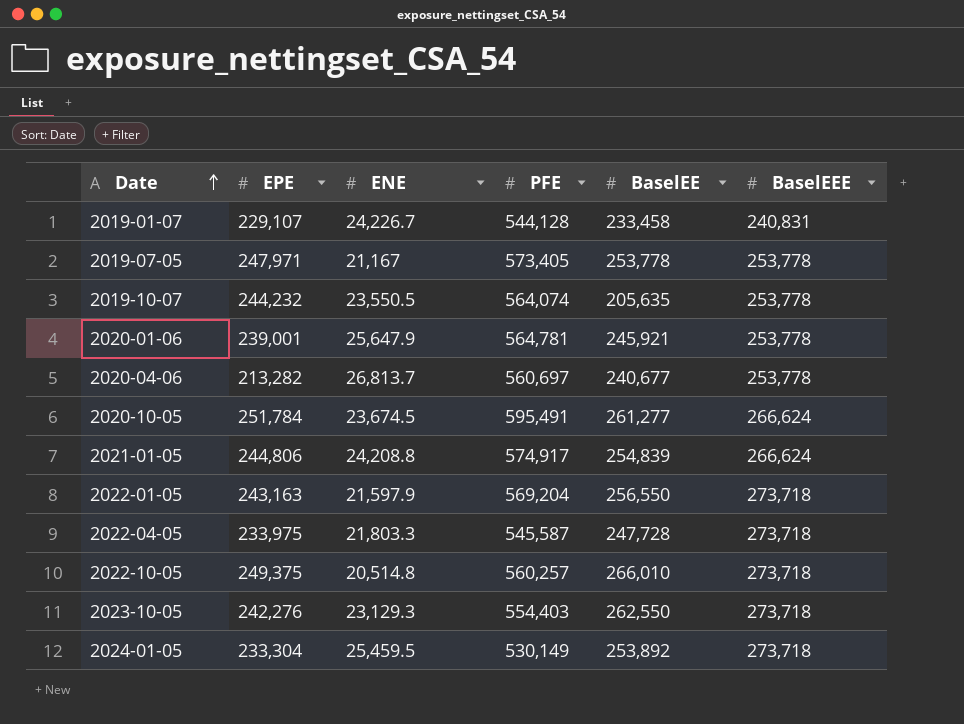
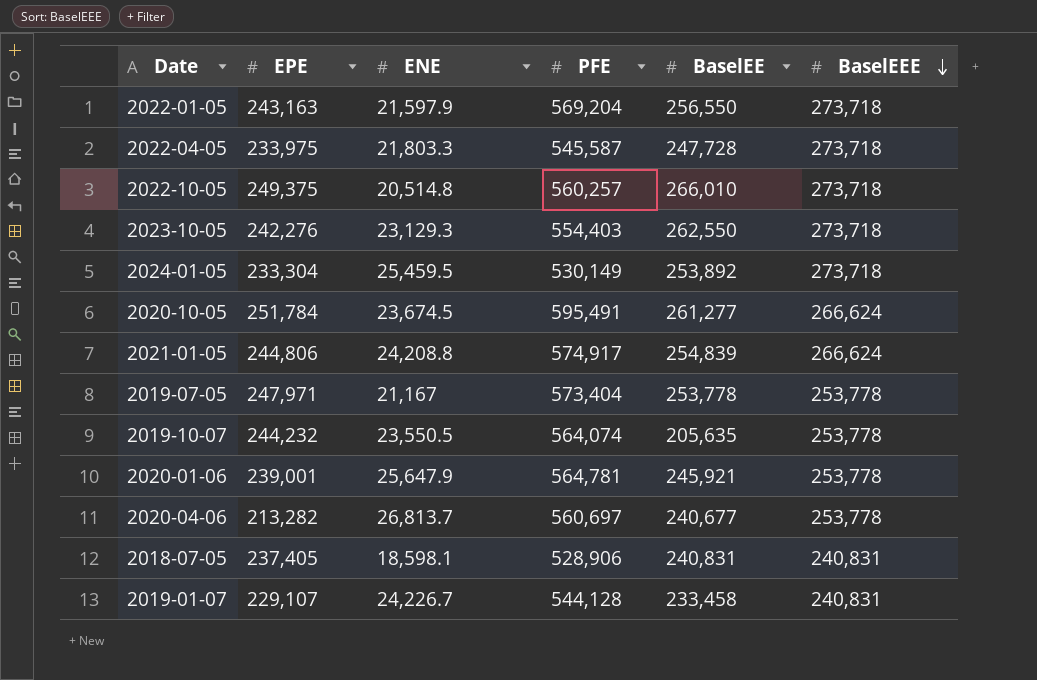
row order: Date ascending -> BaselEEE descending
2019-07-05 | PFE: 573,405 -> 573,404
row 2018-07-05: none -> 237,405 | 18,598.1 | 528,906 | 240,831 | 240,831

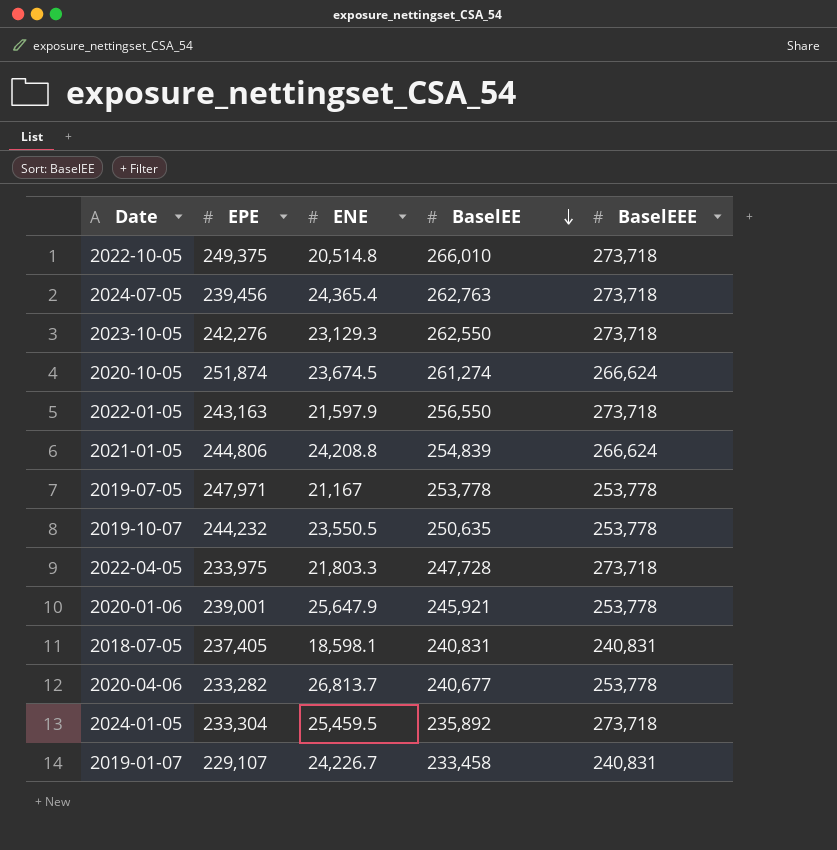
row order: BaselEEE descending -> BaselEE descending
column PFE | position: 4 -> none
row 2024-07-05: none -> 239,456 | 24,365.4 | 262,763 | 273,718
2020-10-05 | EPE: 251,784 -> 251,874
2020-10-05 | BaselEE: 261,277 -> 261,274
2019-10-07 | BaselEE: 205,635 -> 250,635
2020-04-06 | EPE: 213,282 -> 233,282
2024-01-05 | BaselEE: 253,892 -> 235,892

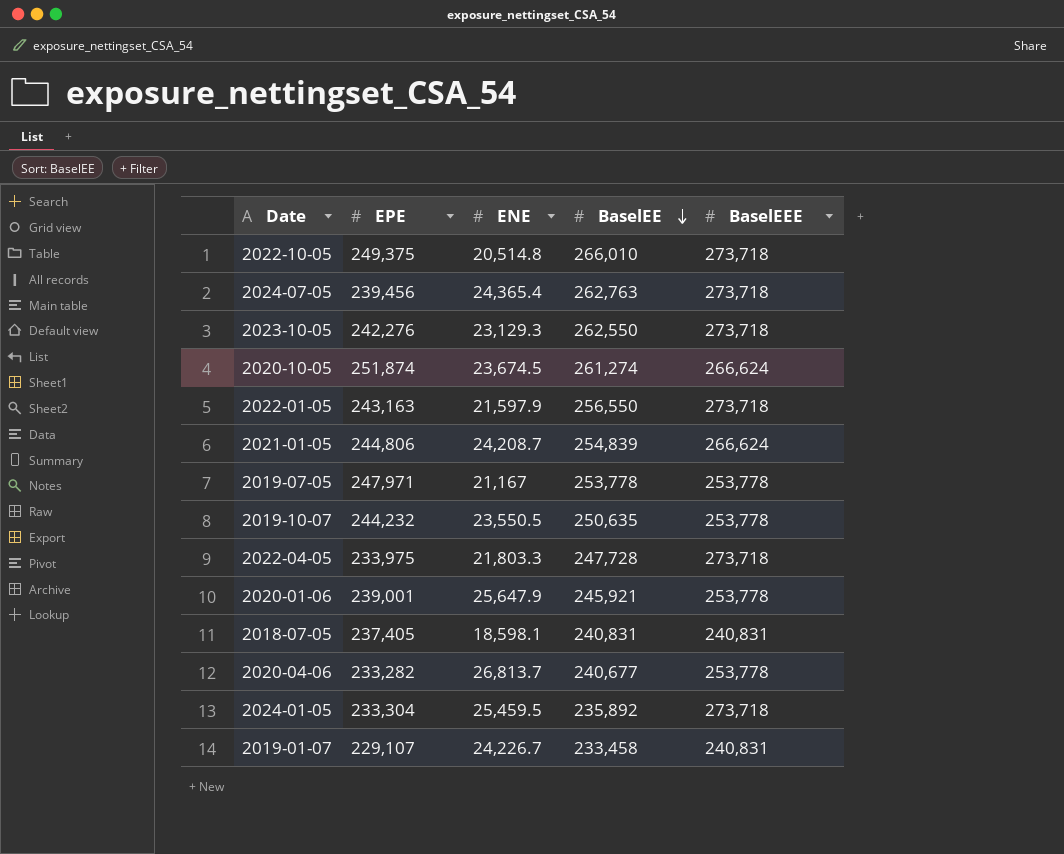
2021-01-05 | ENE: 24,208.8 -> 24,208.7

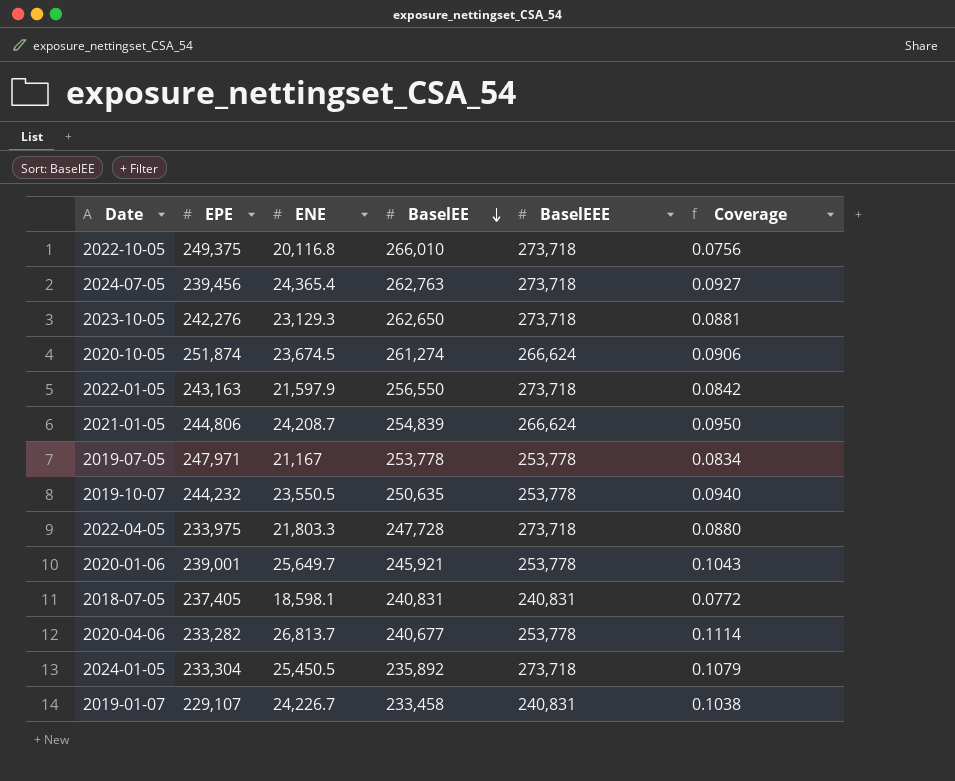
column Coverage | formula: none -> [ENE] / [BaselEE]
2022-10-05 | ENE: 20,514.8 -> 20,116.8
2023-10-05 | BaselEE: 262,550 -> 262,650
2020-01-06 | ENE: 25,647.9 -> 25,649.7
2024-01-05 | ENE: 25,459.5 -> 25,450.5

